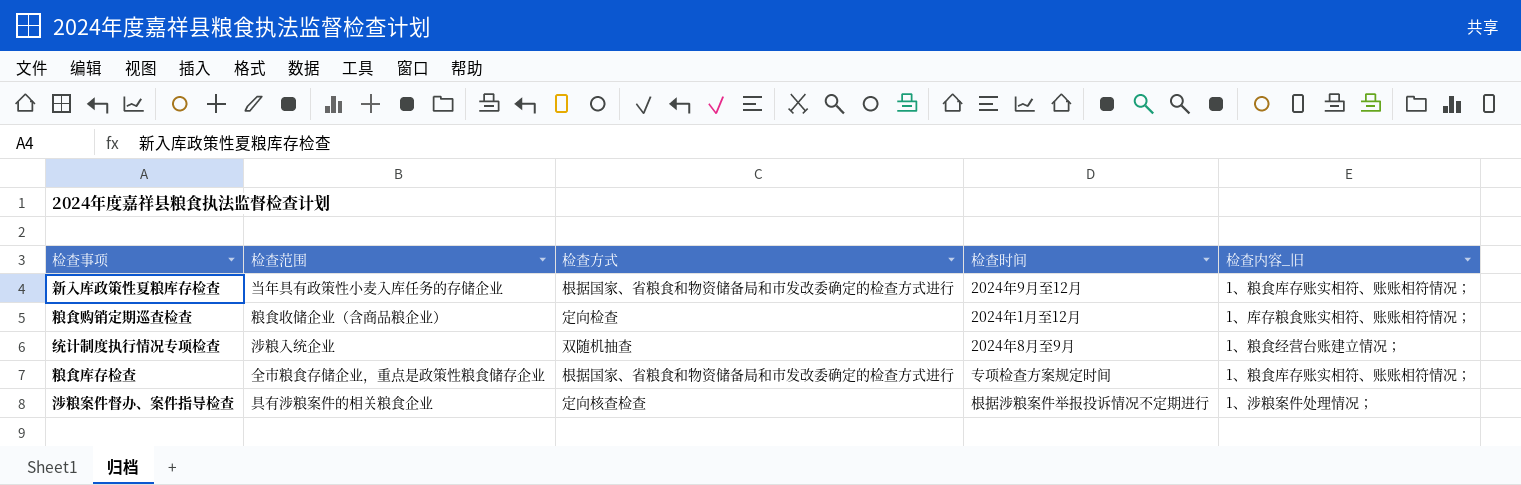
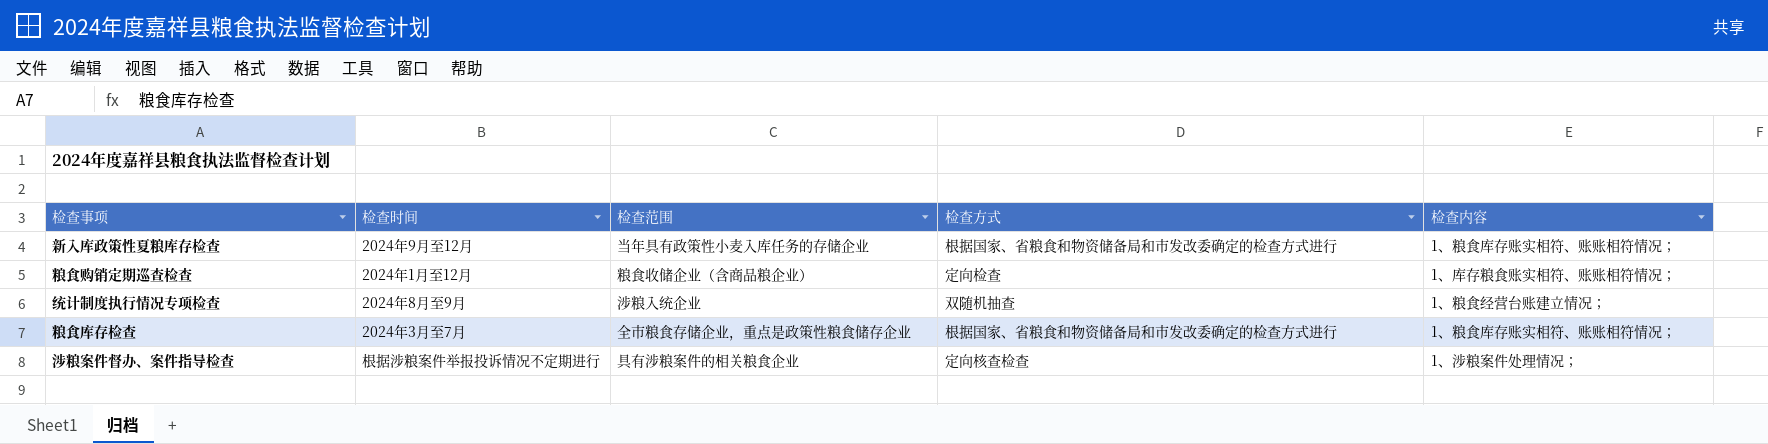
column 检查时间 | position: 4 -> 2
column name: 检查内容_旧 -> 检查内容
粮食库存检查 | 检查时间: 专项检查方案规定时间 -> 2024年3月至7月

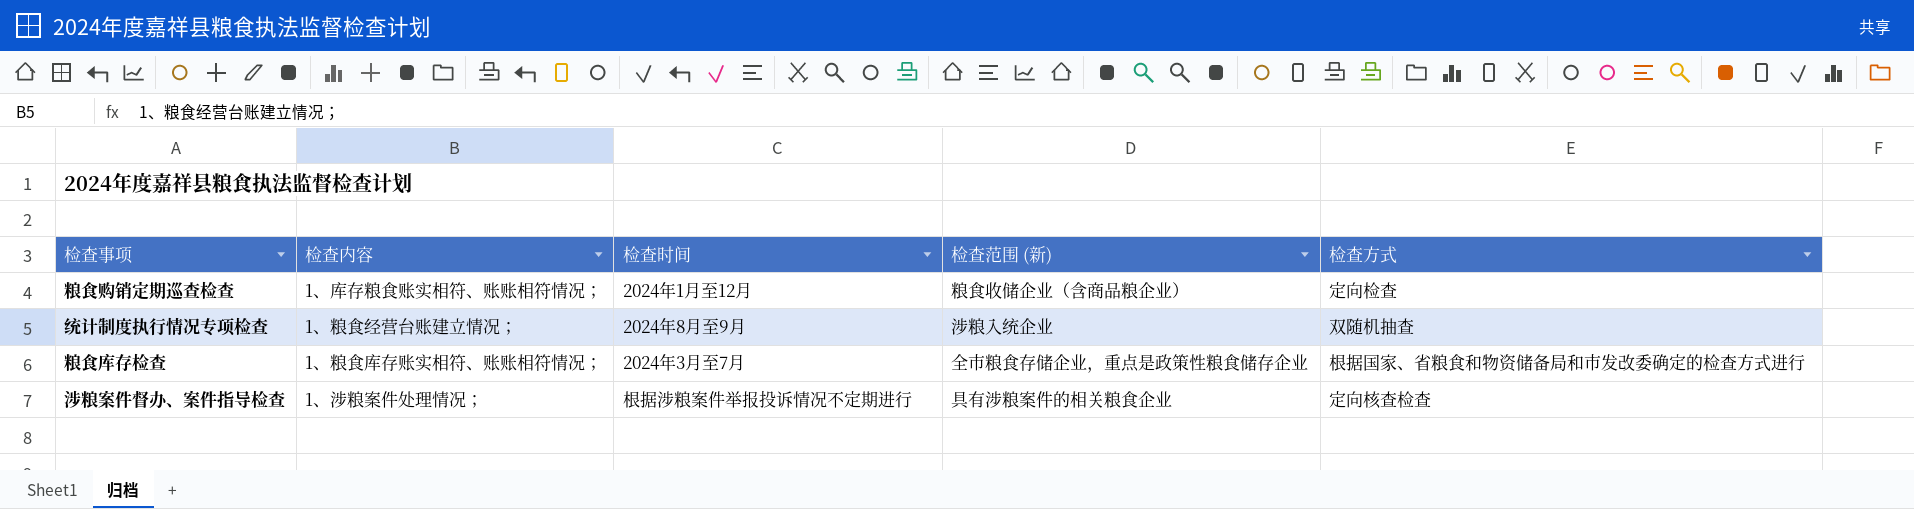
column 检查内容 | position: 5 -> 2
column name: 检查范围 -> 检查范围 (新)
row 新入库政策性夏粮库存检查: 2024年9月至12月 | 当年具有政策性小麦入库任务的存储企业 | 根据国家、省粮食和物资储备局和市发改委确定的检查方式进行 | 1、粮食库存账实相符、账账相符情况； -> none

